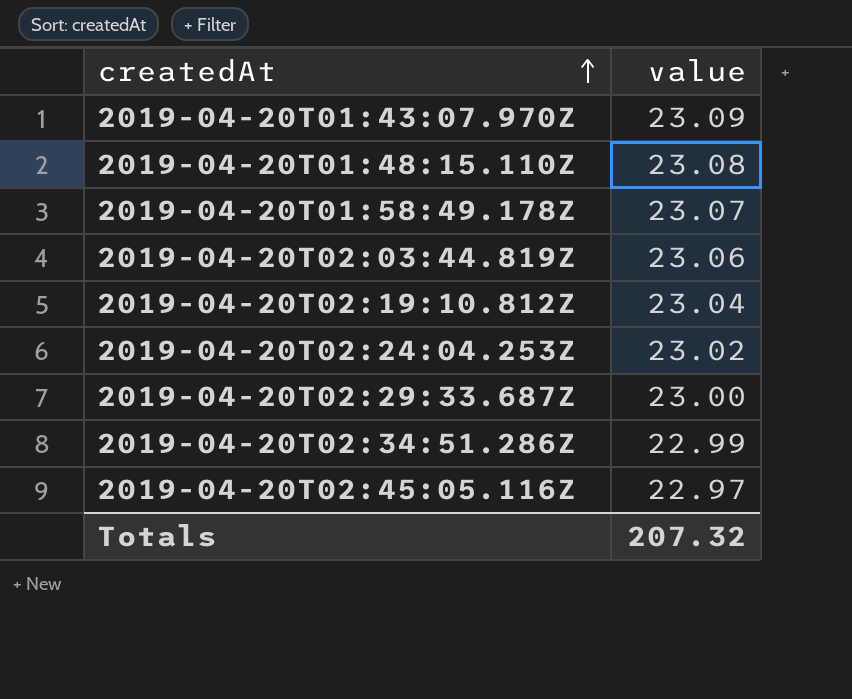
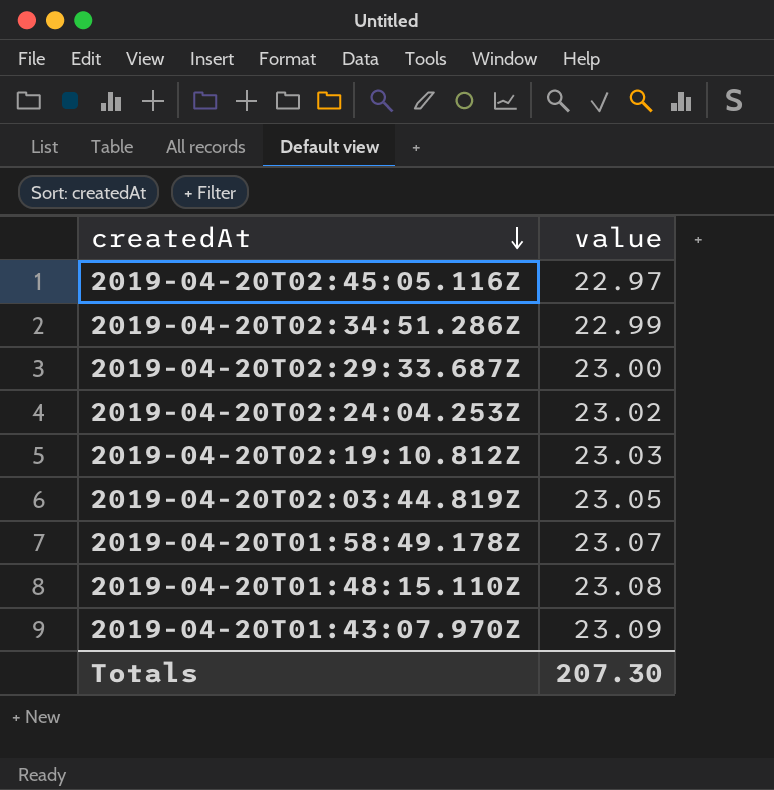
row order: createdAt ascending -> createdAt descending
2019-04-20T02:19:10.812Z | value: 23.04 -> 23.03
2019-04-20T02:03:44.819Z | value: 23.06 -> 23.05
Totals | value: 207.32 -> 207.30

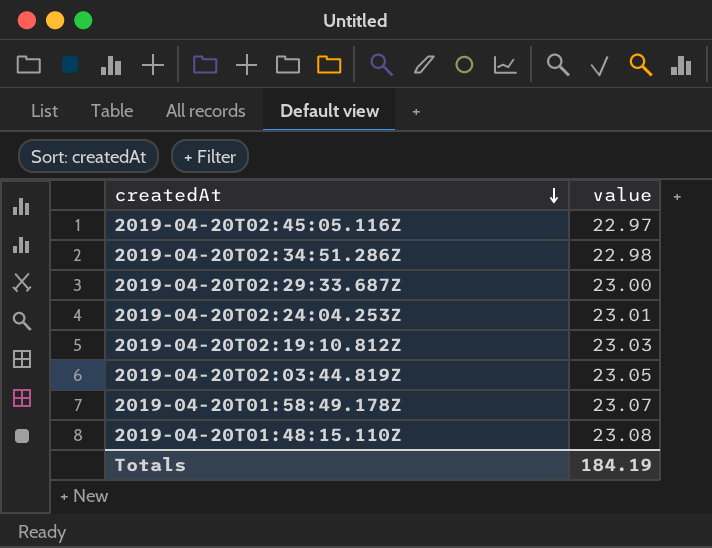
row 2019-04-20T01:43:07.970Z: 23.09 -> none
2019-04-20T02:34:51.286Z | value: 22.99 -> 22.98
2019-04-20T02:24:04.253Z | value: 23.02 -> 23.01
Totals | value: 207.30 -> 184.19

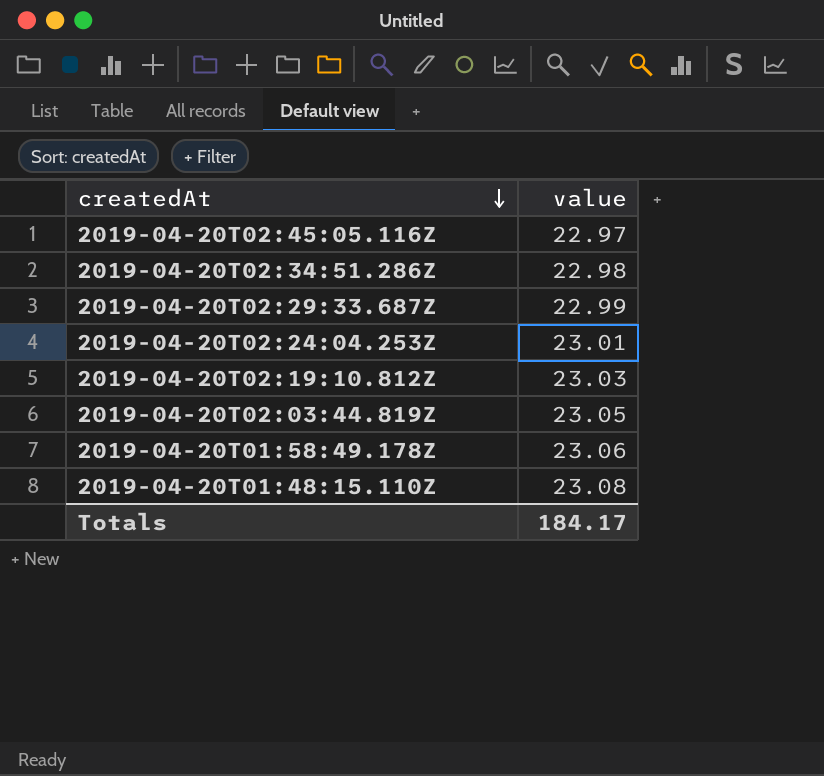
2019-04-20T02:29:33.687Z | value: 23.00 -> 22.99
2019-04-20T01:58:49.178Z | value: 23.07 -> 23.06
Totals | value: 184.19 -> 184.17

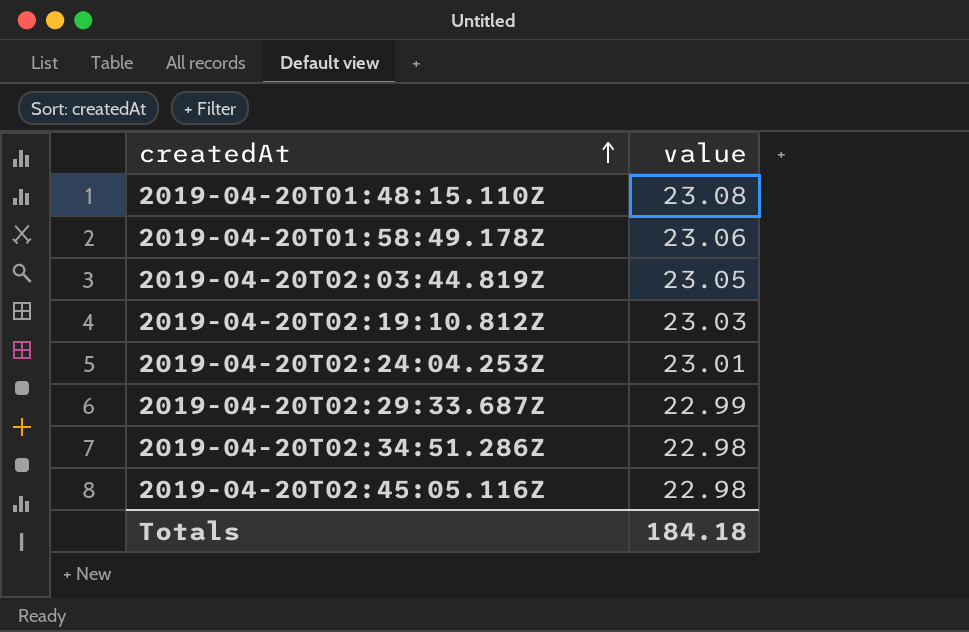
row order: createdAt descending -> createdAt ascending
2019-04-20T02:45:05.116Z | value: 22.97 -> 22.98
Totals | value: 184.17 -> 184.18

